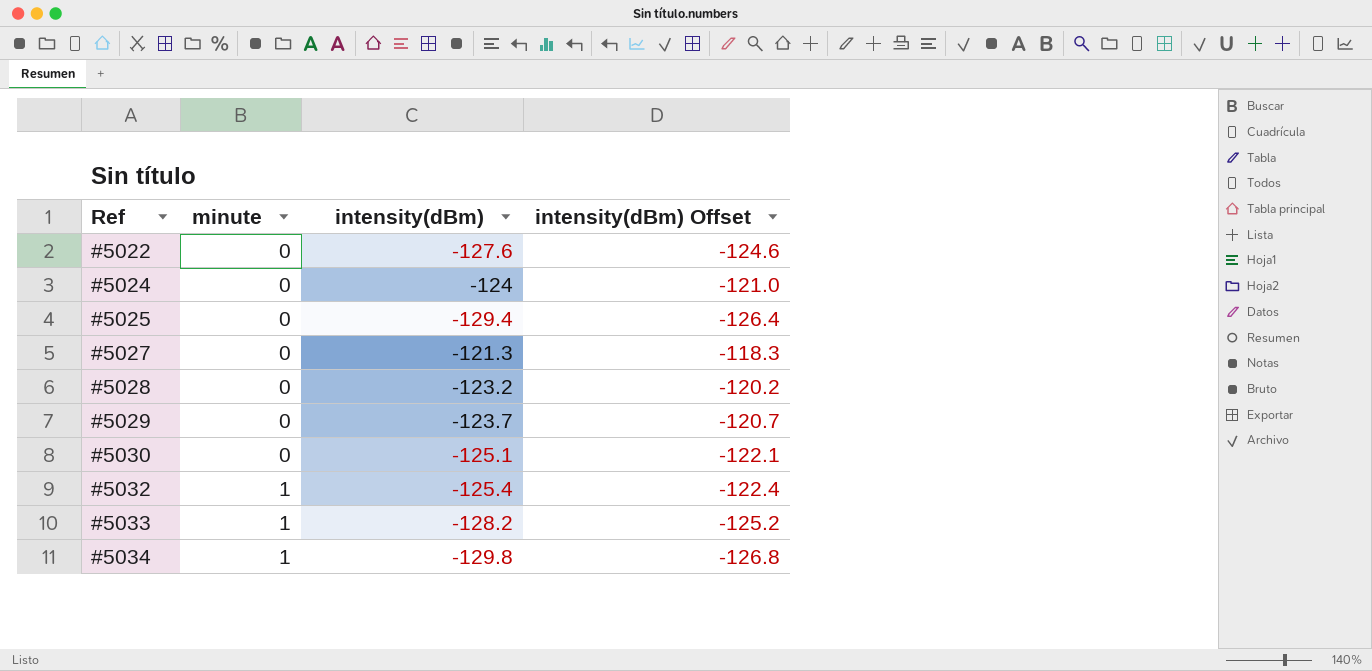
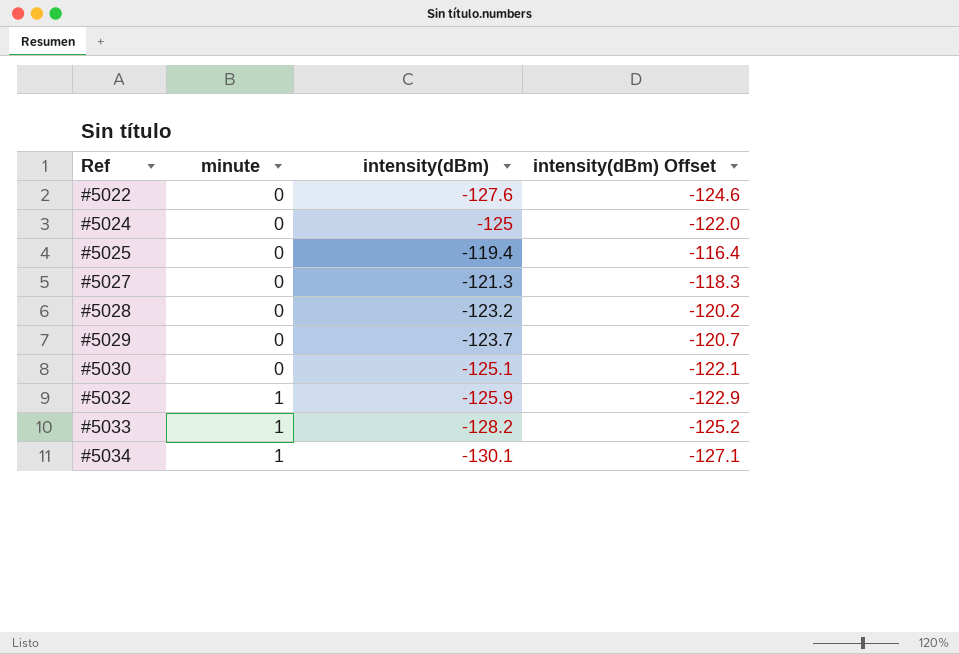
#5024 | intensity(dBm): -124 -> -125
#5024 | intensity(dBm) Offset: -121.0 -> -122.0
#5025 | intensity(dBm): -129.4 -> -119.4
#5025 | intensity(dBm) Offset: -126.4 -> -116.4
#5032 | intensity(dBm): -125.4 -> -125.9
#5032 | intensity(dBm) Offset: -122.4 -> -122.9
#5034 | intensity(dBm): -129.8 -> -130.1
#5034 | intensity(dBm) Offset: -126.8 -> -127.1

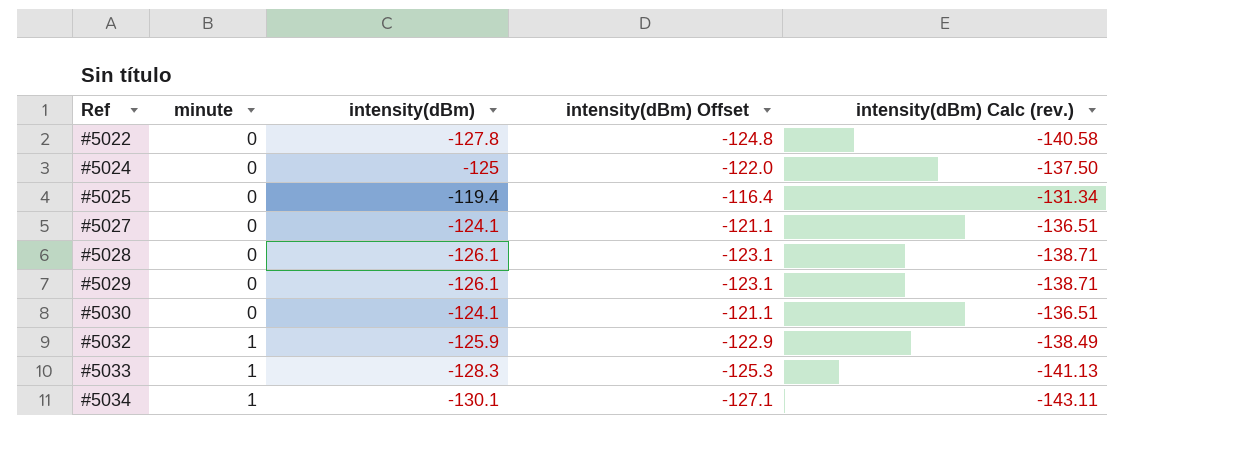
column intensity(dBm) Calc (rev.) | formula: none -> [intensity(dBm)] * 1.1
#5022 | intensity(dBm): -127.6 -> -127.8
#5022 | intensity(dBm) Offset: -124.6 -> -124.8
#5027 | intensity(dBm): -121.3 -> -124.1
#5027 | intensity(dBm) Offset: -118.3 -> -121.1
#5028 | intensity(dBm): -123.2 -> -126.1
#5028 | intensity(dBm) Offset: -120.2 -> -123.1
#5029 | intensity(dBm): -123.7 -> -126.1
#5029 | intensity(dBm) Offset: -120.7 -> -123.1
#5030 | intensity(dBm): -125.1 -> -124.1
#5030 | intensity(dBm) Offset: -122.1 -> -121.1
#5033 | intensity(dBm): -128.2 -> -128.3
#5033 | intensity(dBm) Offset: -125.2 -> -125.3

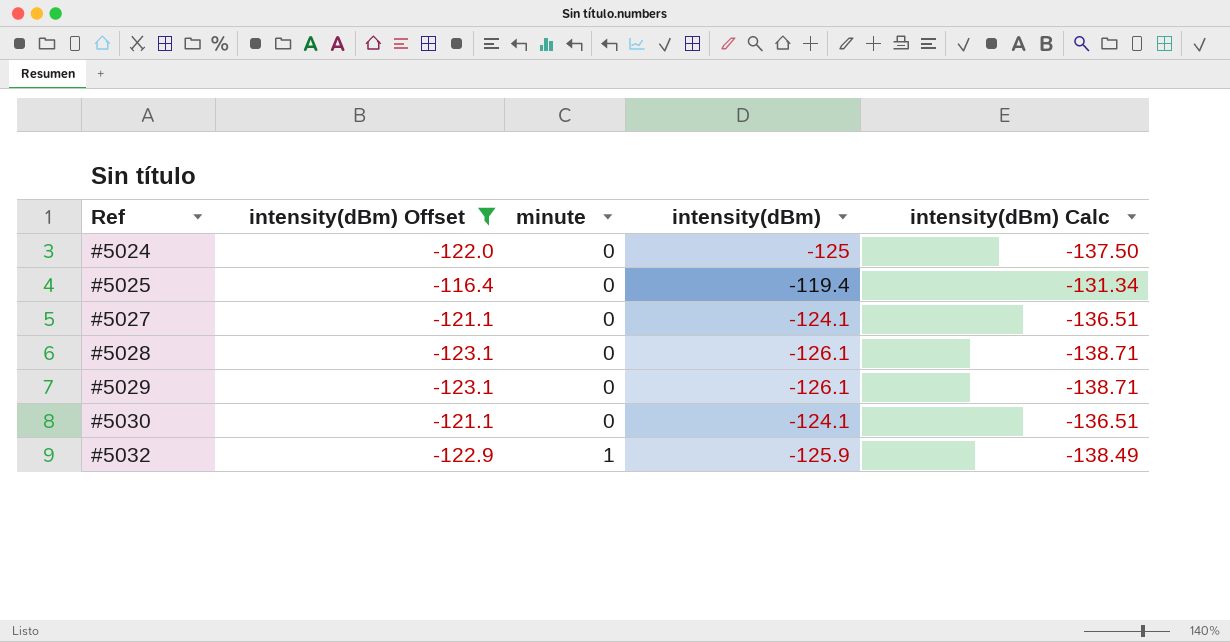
filter: none -> intensity(dBm) Offset >= -123.1
column intensity(dBm) Offset | position: 4 -> 2
column name: intensity(dBm) Calc (rev.) -> intensity(dBm) Calc

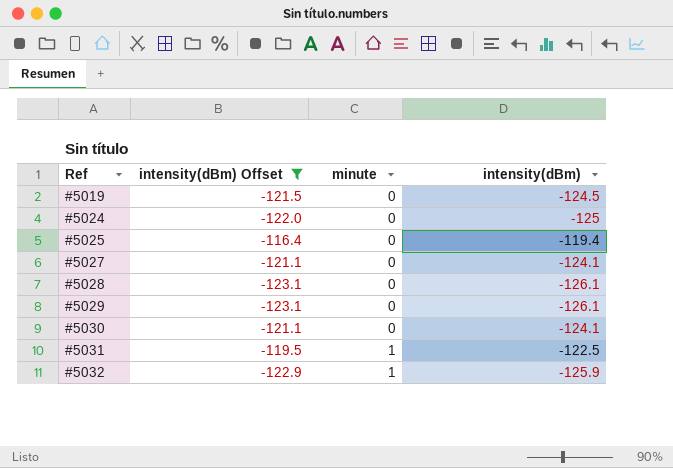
column intensity(dBm) Calc | formula: [intensity(dBm)] * 1.1 -> none
row #5019: none -> -121.5 | 0 | -124.5
row #5031: none -> -119.5 | 1 | -122.5

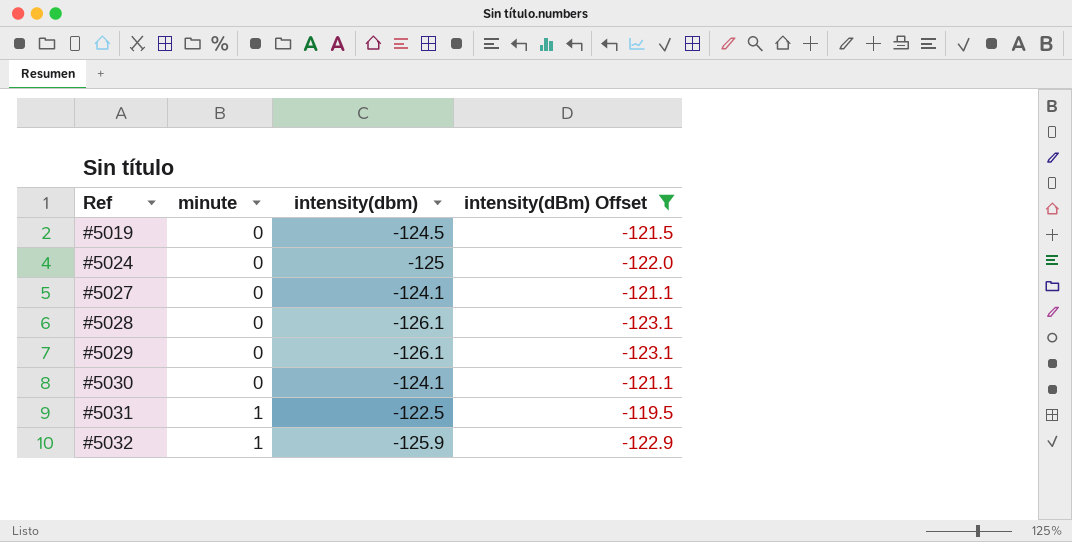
column name: intensity(dBm) -> intensity(dbm)
column intensity(dBm) Offset | position: 2 -> 4
row #5025: -116.4 | 0 | -119.4 -> none

